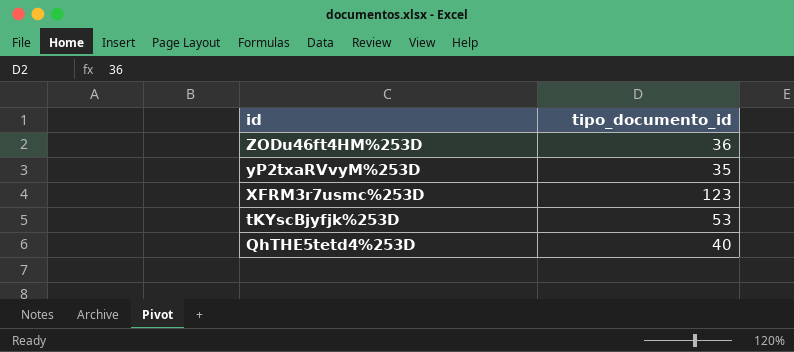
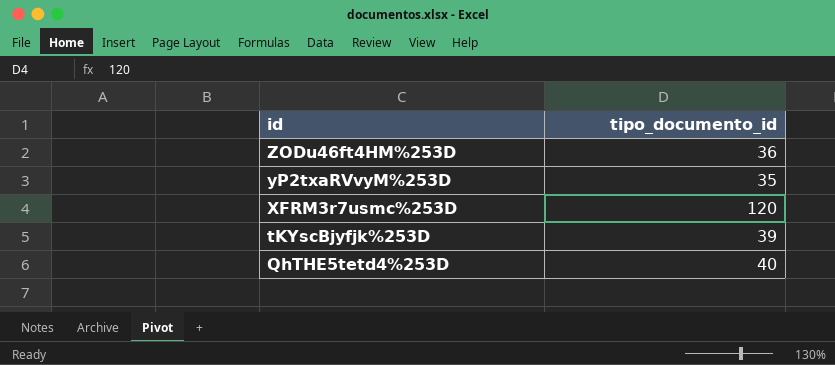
XFRM3r7usmc%253D | tipo_documento_id: 123 -> 120
tKYscBjyfjk%253D | tipo_documento_id: 53 -> 39

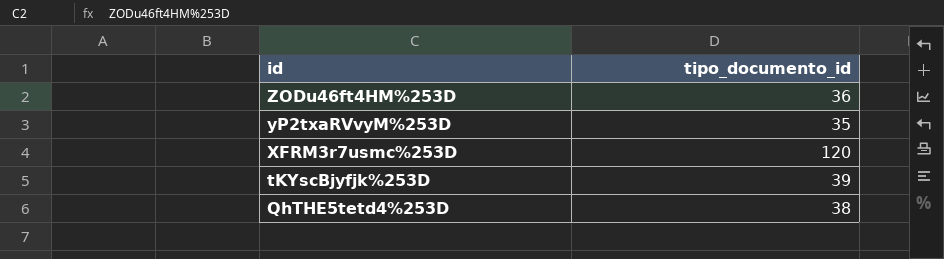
QhTHE5tetd4%253D | tipo_documento_id: 40 -> 38

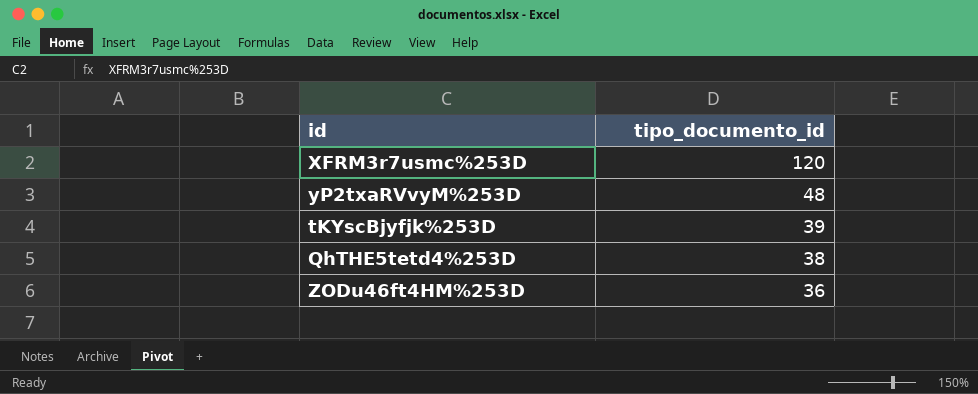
row order: id descending -> tipo_documento_id descending
yP2txaRVvyM%253D | tipo_documento_id: 35 -> 48

